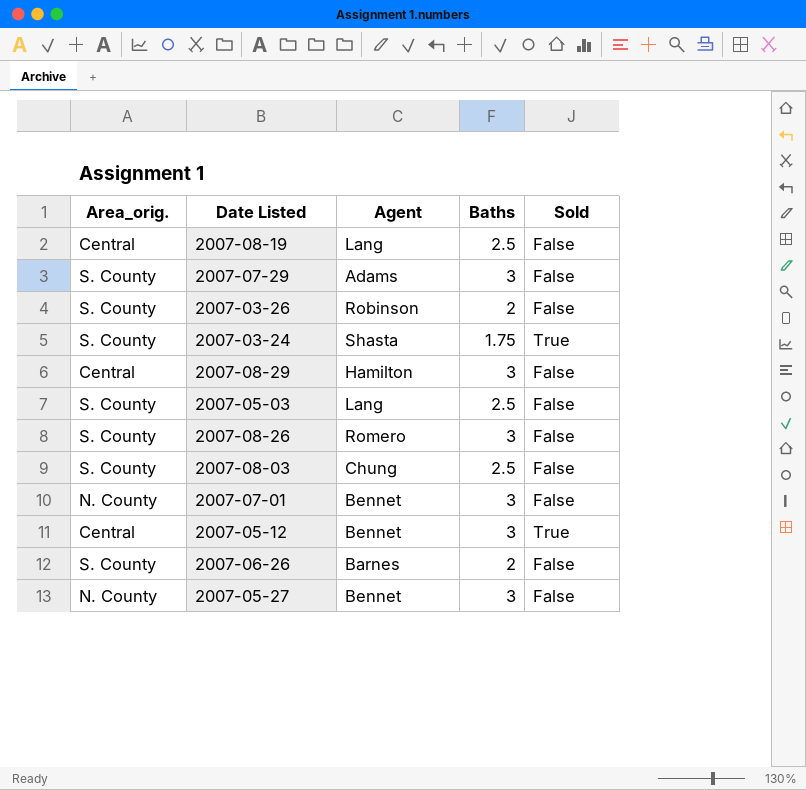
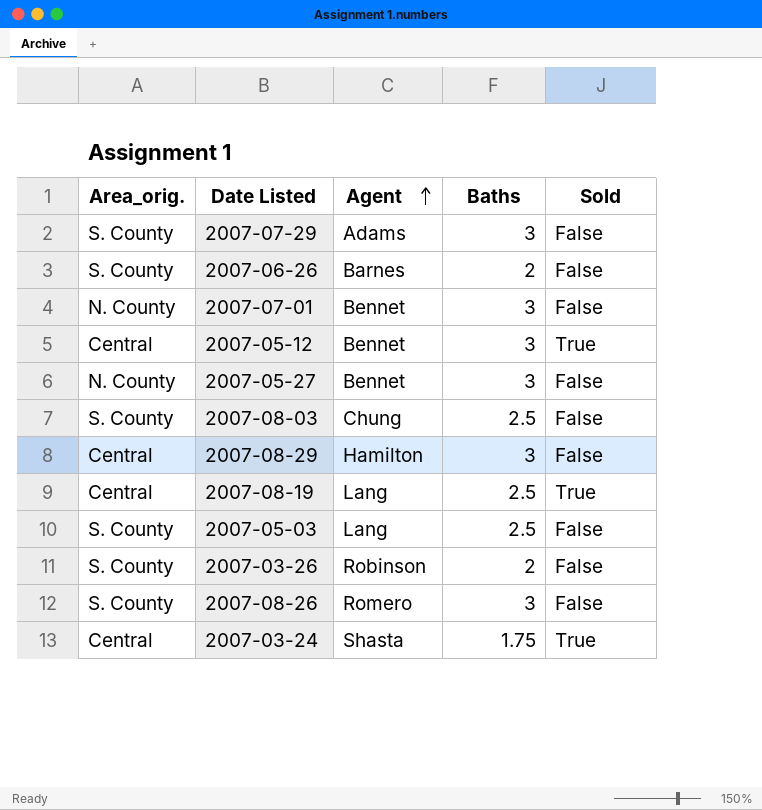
row order: none -> Agent ascending
2007-08-19 | Sold: False -> True
2007-03-24 | Area_orig.: S. County -> Central

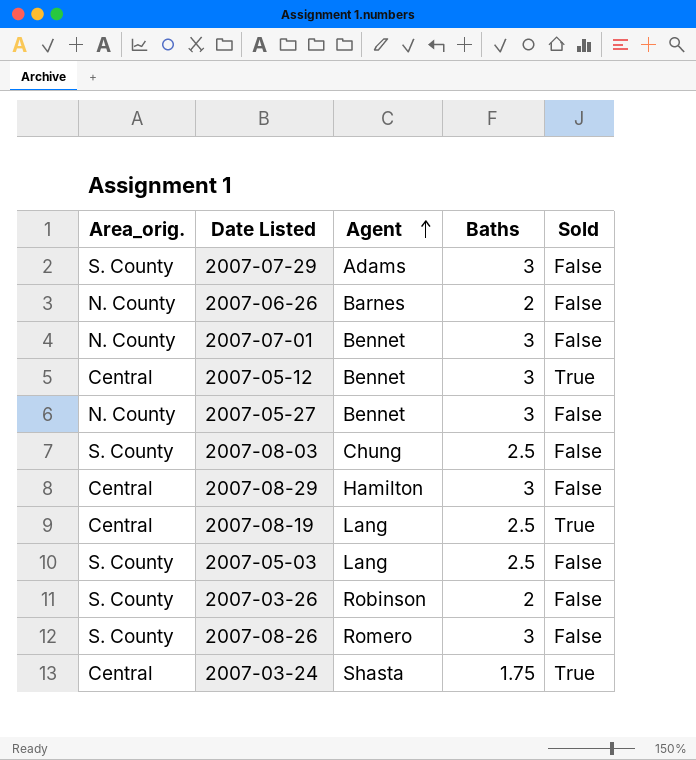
2007-06-26 | Area_orig.: S. County -> N. County

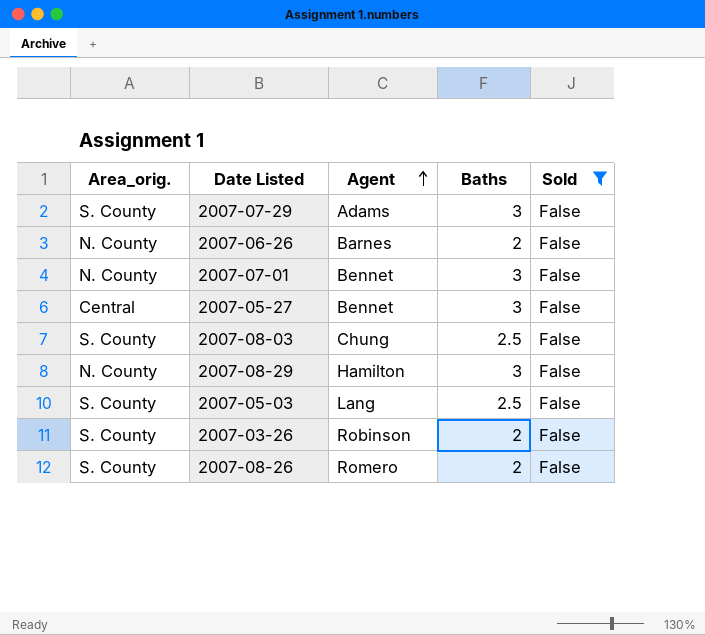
filter: none -> Sold = False
2007-05-27 | Area_orig.: N. County -> Central
2007-08-29 | Area_orig.: Central -> N. County
2007-08-26 | Baths: 3 -> 2

